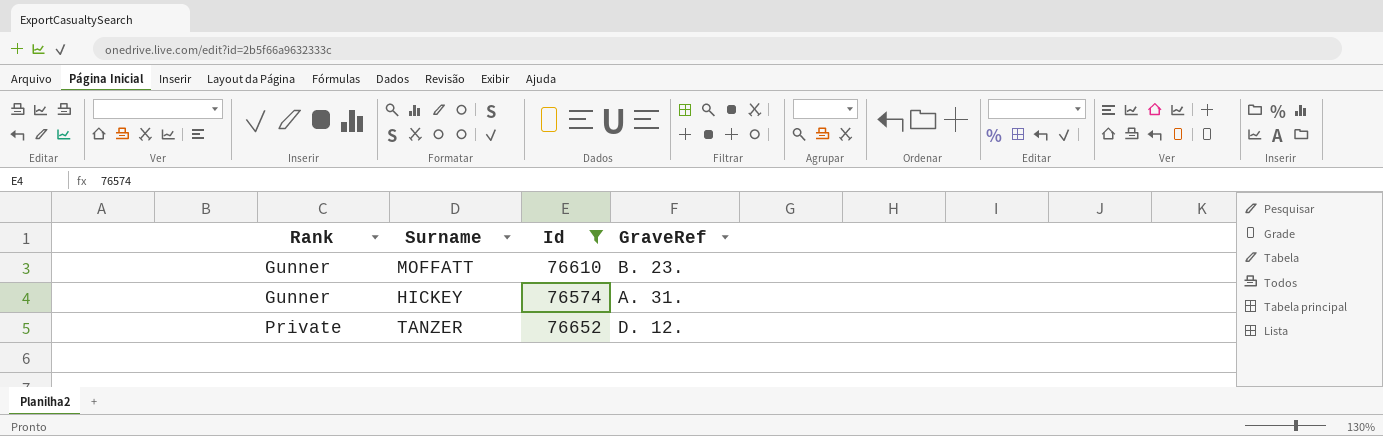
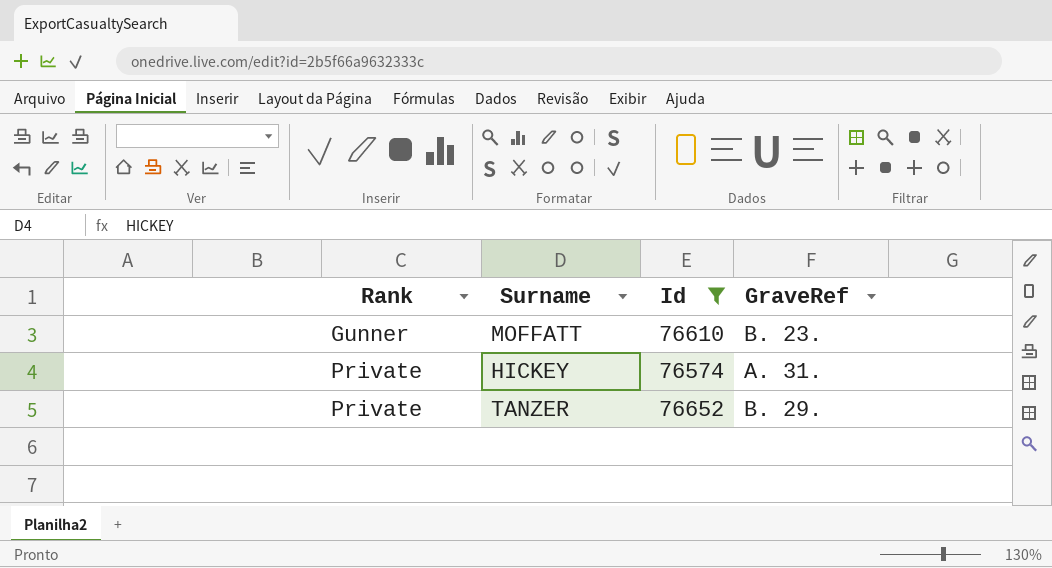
HICKEY | Rank: Gunner -> Private
TANZER | GraveRef: D. 12. -> B. 29.

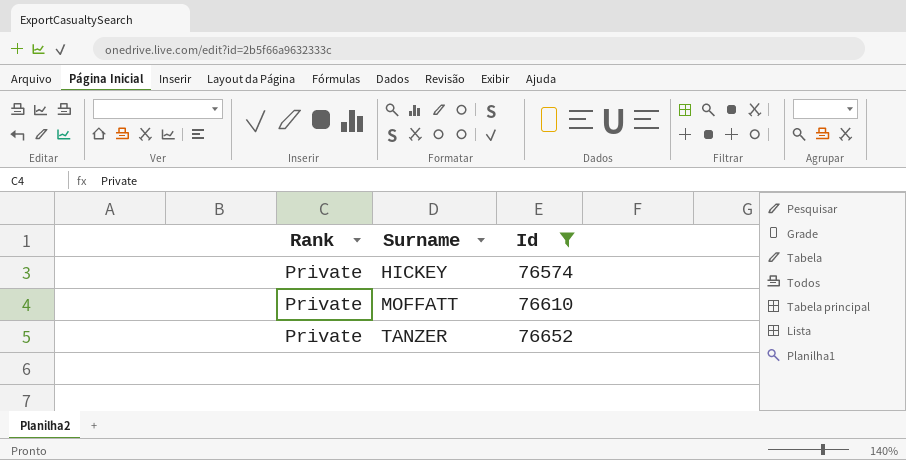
row order: Rank ascending -> Surname ascending
column GraveRef | position: 4 -> none
MOFFATT | Rank: Gunner -> Private

